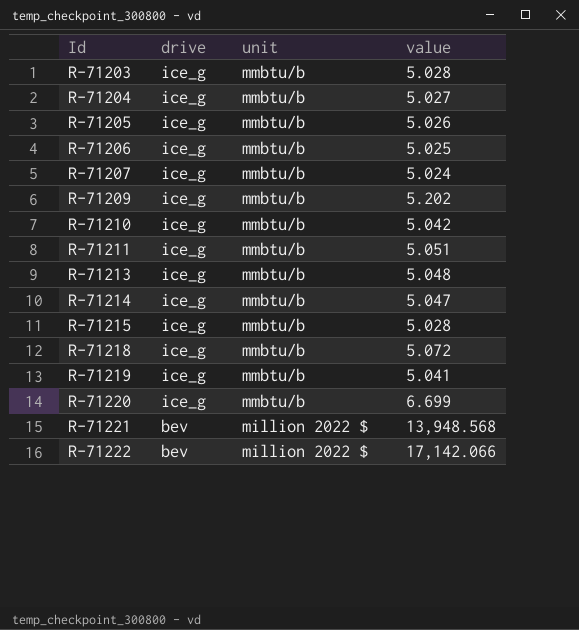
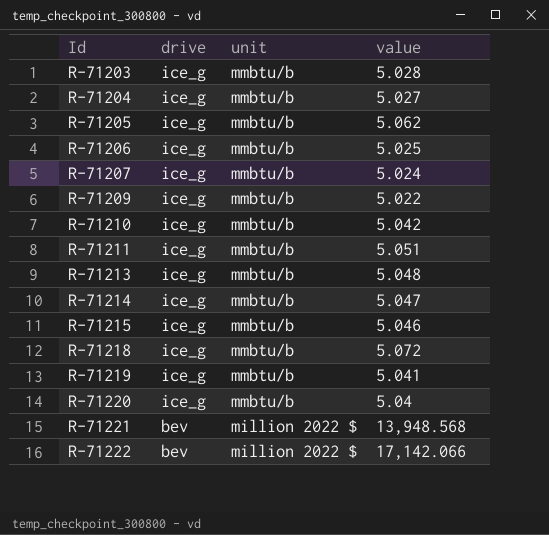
R-71205 | value: 5.026 -> 5.062
R-71209 | value: 5.202 -> 5.022
R-71215 | value: 5.028 -> 5.046
R-71220 | value: 6.699 -> 5.04

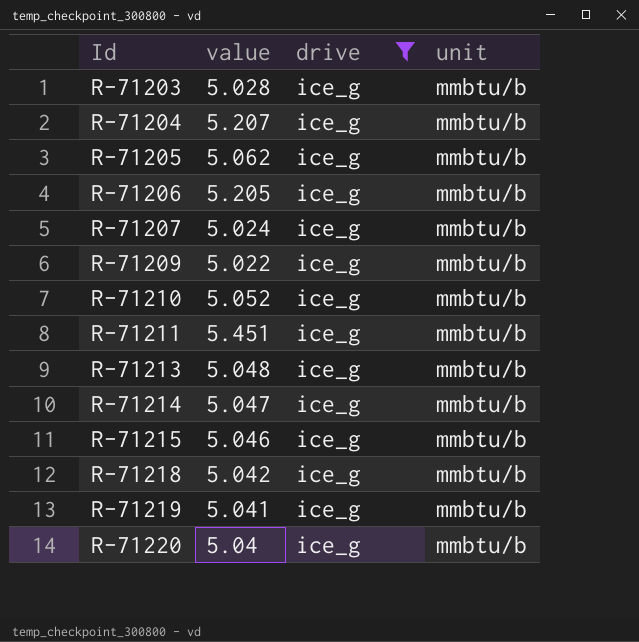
filter: none -> drive = ice_g
column value | position: 4 -> 2
R-71204 | value: 5.027 -> 5.207
R-71206 | value: 5.025 -> 5.205
R-71210 | value: 5.042 -> 5.052
R-71211 | value: 5.051 -> 5.451
R-71218 | value: 5.072 -> 5.042

